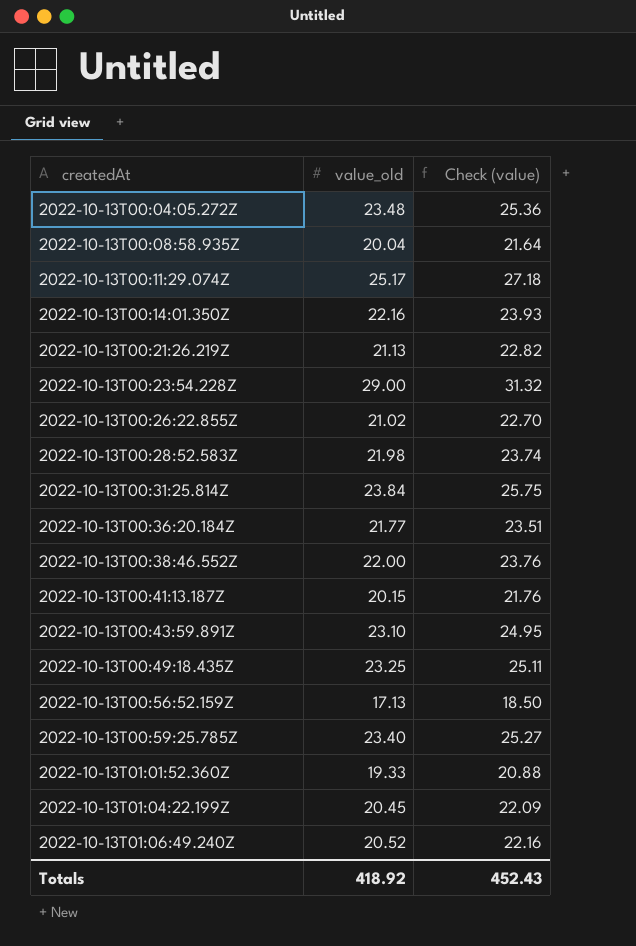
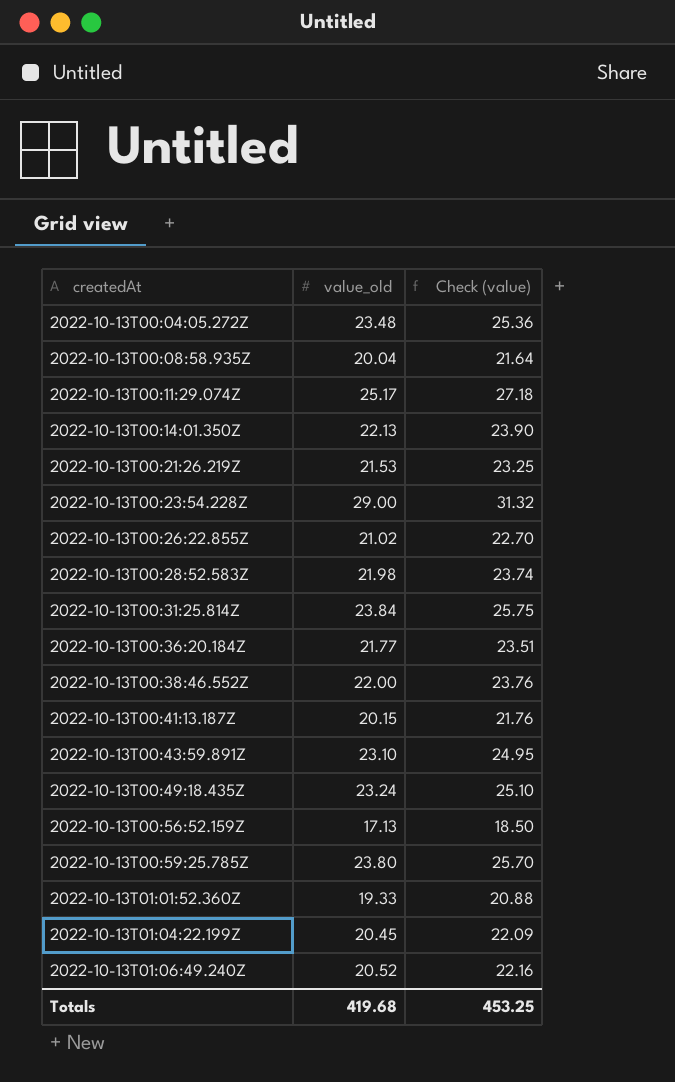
2022-10-13T00:14:01.350Z | value_old: 22.16 -> 22.13
2022-10-13T00:14:01.350Z | Check (value): 23.93 -> 23.90
2022-10-13T00:21:26.219Z | value_old: 21.13 -> 21.53
2022-10-13T00:21:26.219Z | Check (value): 22.82 -> 23.25
2022-10-13T00:49:18.435Z | value_old: 23.25 -> 23.24
2022-10-13T00:49:18.435Z | Check (value): 25.11 -> 25.10
2022-10-13T00:59:25.785Z | value_old: 23.40 -> 23.80
2022-10-13T00:59:25.785Z | Check (value): 25.27 -> 25.70
Totals | value_old: 418.92 -> 419.68
Totals | Check (value): 452.43 -> 453.25

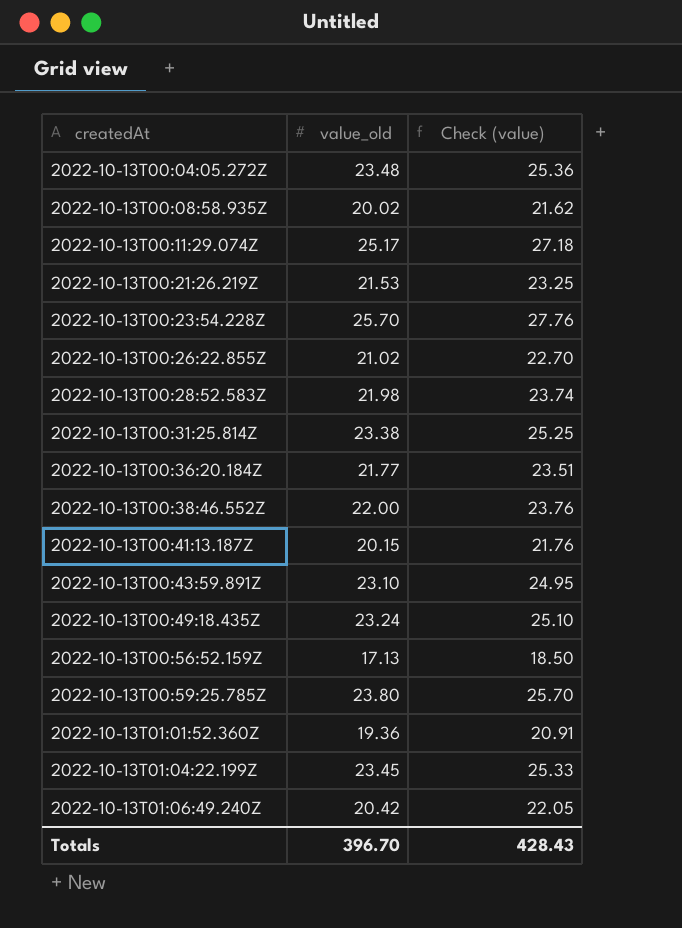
row 2022-10-13T00:14:01.350Z: 22.13 | 23.90 -> none
2022-10-13T00:08:58.935Z | value_old: 20.04 -> 20.02
2022-10-13T00:08:58.935Z | Check (value): 21.64 -> 21.62
2022-10-13T00:23:54.228Z | value_old: 29.00 -> 25.70
2022-10-13T00:23:54.228Z | Check (value): 31.32 -> 27.76
2022-10-13T00:31:25.814Z | value_old: 23.84 -> 23.38
2022-10-13T00:31:25.814Z | Check (value): 25.75 -> 25.25
2022-10-13T01:01:52.360Z | value_old: 19.33 -> 19.36
2022-10-13T01:01:52.360Z | Check (value): 20.88 -> 20.91
2022-10-13T01:04:22.199Z | value_old: 20.45 -> 23.45
2022-10-13T01:04:22.199Z | Check (value): 22.09 -> 25.33
2022-10-13T01:06:49.240Z | value_old: 20.52 -> 20.42
2022-10-13T01:06:49.240Z | Check (value): 22.16 -> 22.05
Totals | value_old: 419.68 -> 396.70
Totals | Check (value): 453.25 -> 428.43

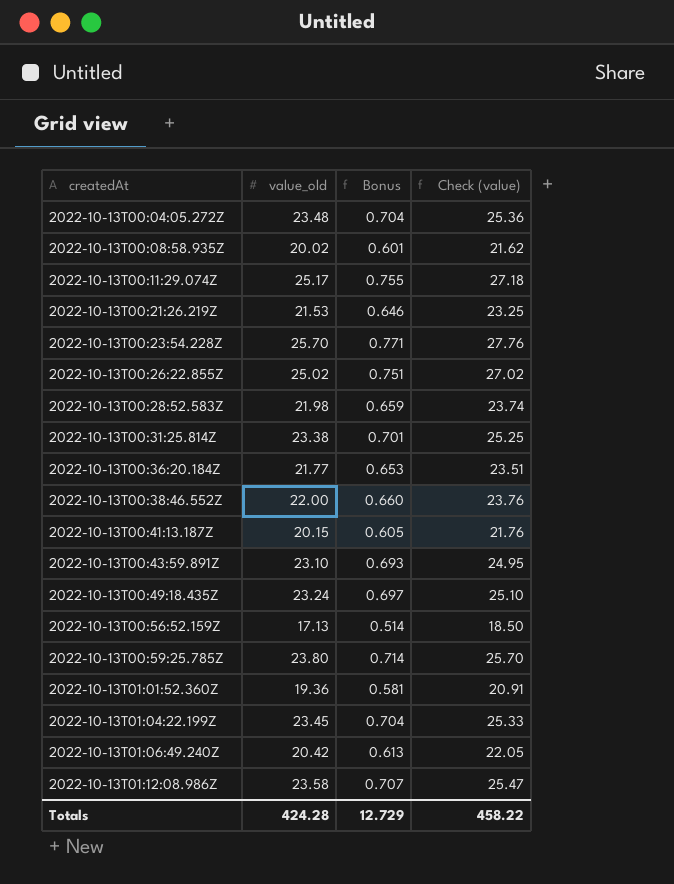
column Bonus | formula: none -> [value_old] * 0.03
2022-10-13T00:26:22.855Z | value_old: 21.02 -> 25.02
2022-10-13T00:26:22.855Z | Check (value): 22.70 -> 27.02
row 2022-10-13T01:12:08.986Z: none -> 23.58 | 0.707 | 25.47
Totals | value_old: 396.70 -> 424.28
Totals | Check (value): 428.43 -> 458.22

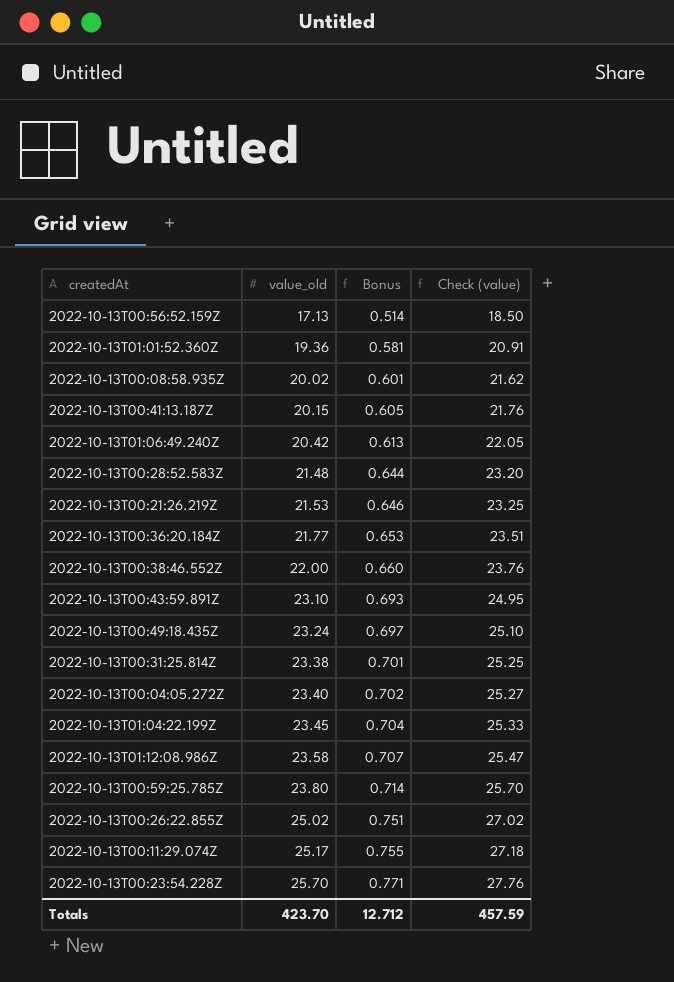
row order: createdAt ascending -> value_old ascending
2022-10-13T00:28:52.583Z | value_old: 21.98 -> 21.48
2022-10-13T00:28:52.583Z | Bonus: 0.659 -> 0.644
2022-10-13T00:28:52.583Z | Check (value): 23.74 -> 23.20
2022-10-13T00:04:05.272Z | value_old: 23.48 -> 23.40
2022-10-13T00:04:05.272Z | Bonus: 0.704 -> 0.702
2022-10-13T00:04:05.272Z | Check (value): 25.36 -> 25.27
Totals | value_old: 424.28 -> 423.70
Totals | Bonus: 12.729 -> 12.712
Totals | Check (value): 458.22 -> 457.59

